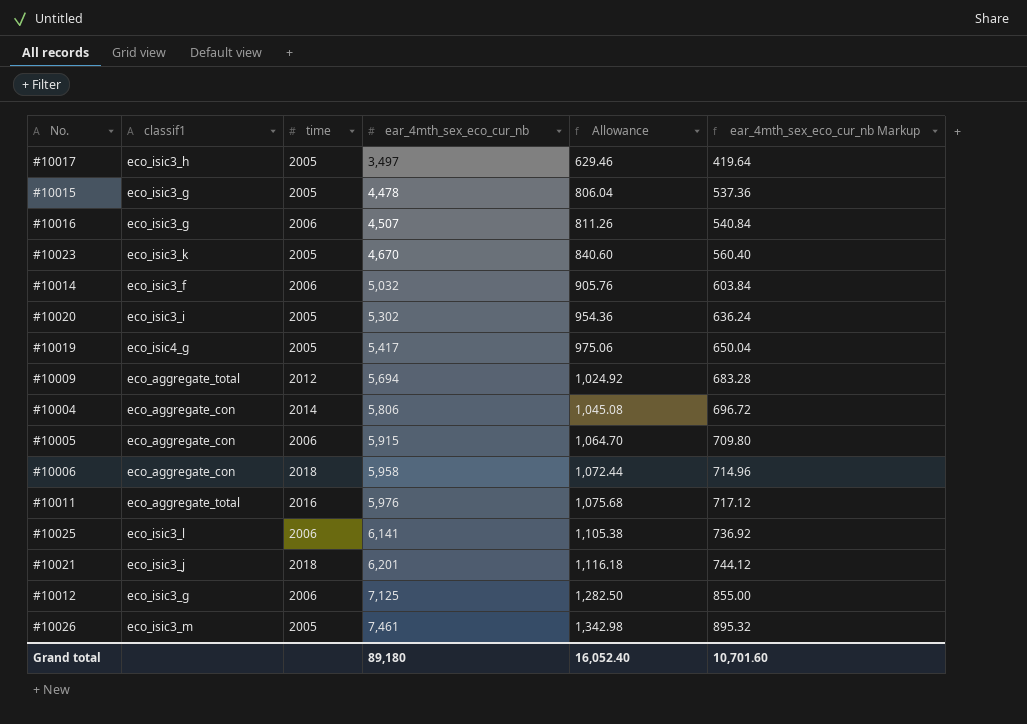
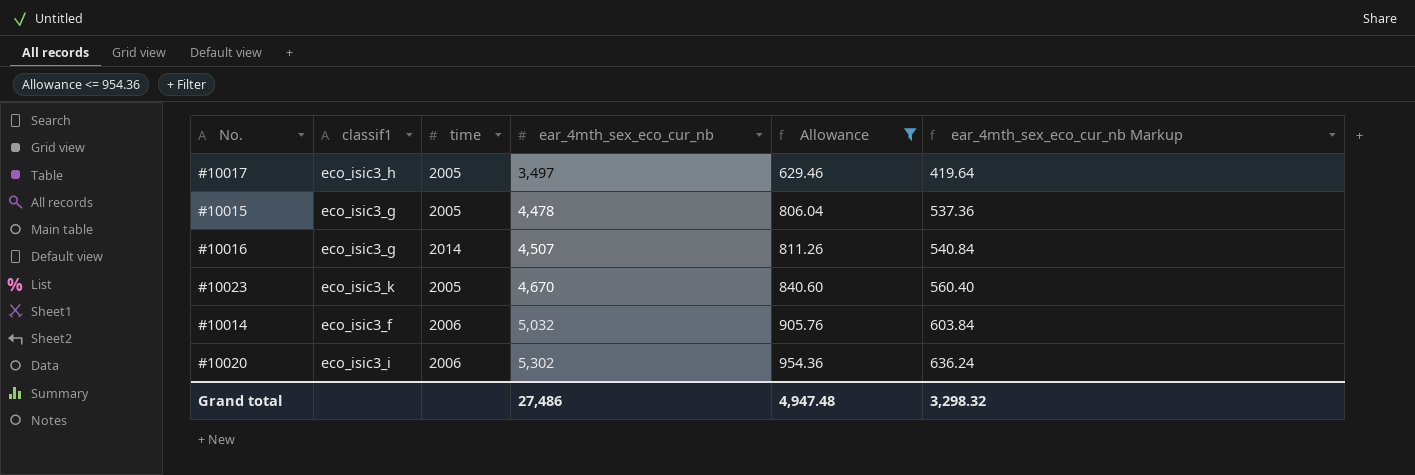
filter: none -> Allowance <= 954.36
#10016 | time: 2006 -> 2014
#10020 | time: 2005 -> 2006
Grand total | ear_4mth_sex_eco_cur_nb: 89,180 -> 27,486
Grand total | Allowance: 16,052.40 -> 4,947.48
Grand total | ear_4mth_sex_eco_cur_nb Markup: 10,701.60 -> 3,298.32

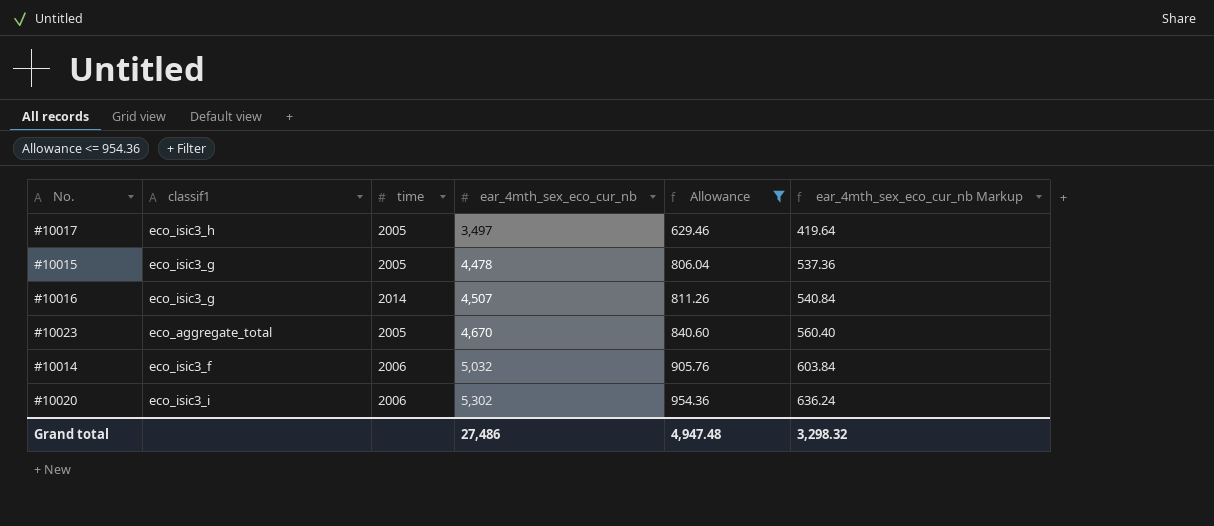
#10023 | classif1: eco_isic3_k -> eco_aggregate_total

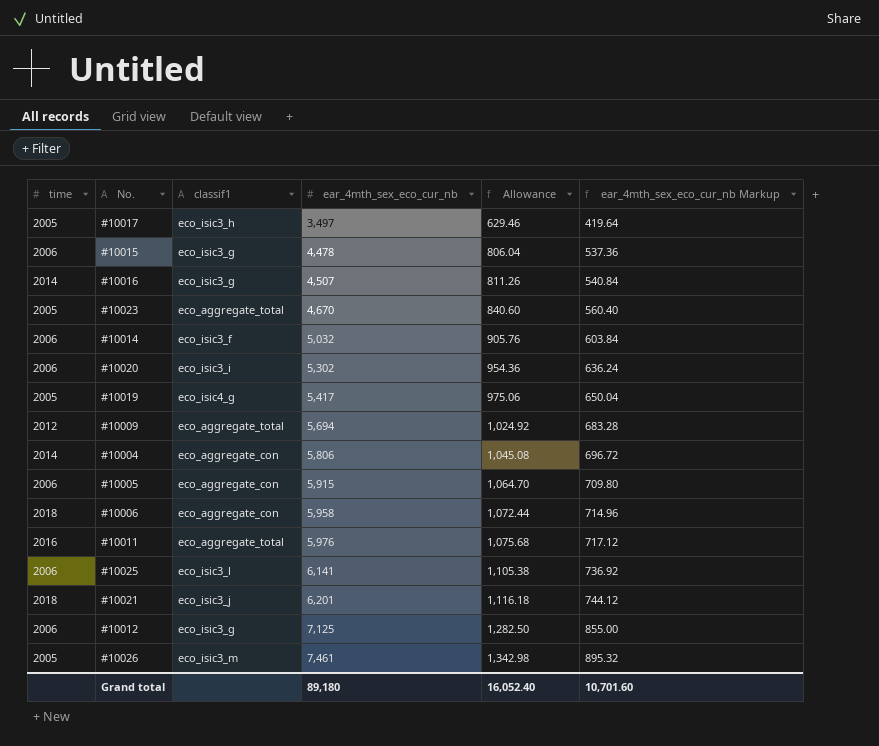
filter: Allowance <= 954.36 -> none
column time | position: 3 -> 1
#10015 | time: 2005 -> 2006
Grand total | ear_4mth_sex_eco_cur_nb: 27,486 -> 89,180
Grand total | Allowance: 4,947.48 -> 16,052.40
Grand total | ear_4mth_sex_eco_cur_nb Markup: 3,298.32 -> 10,701.60

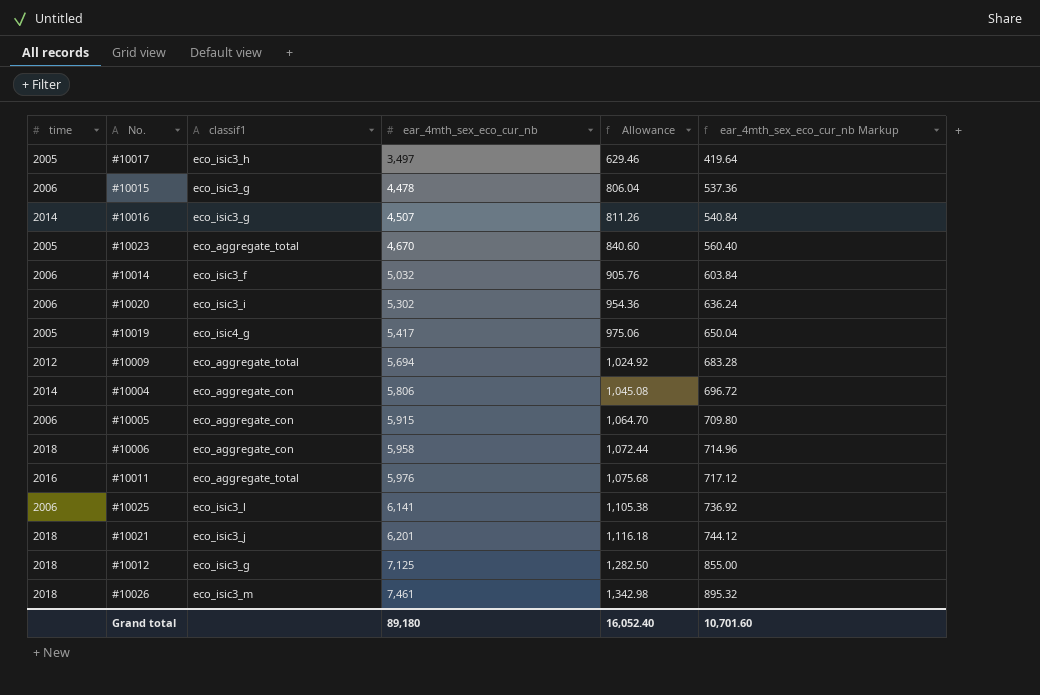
#10012 | time: 2006 -> 2018
#10026 | time: 2005 -> 2018

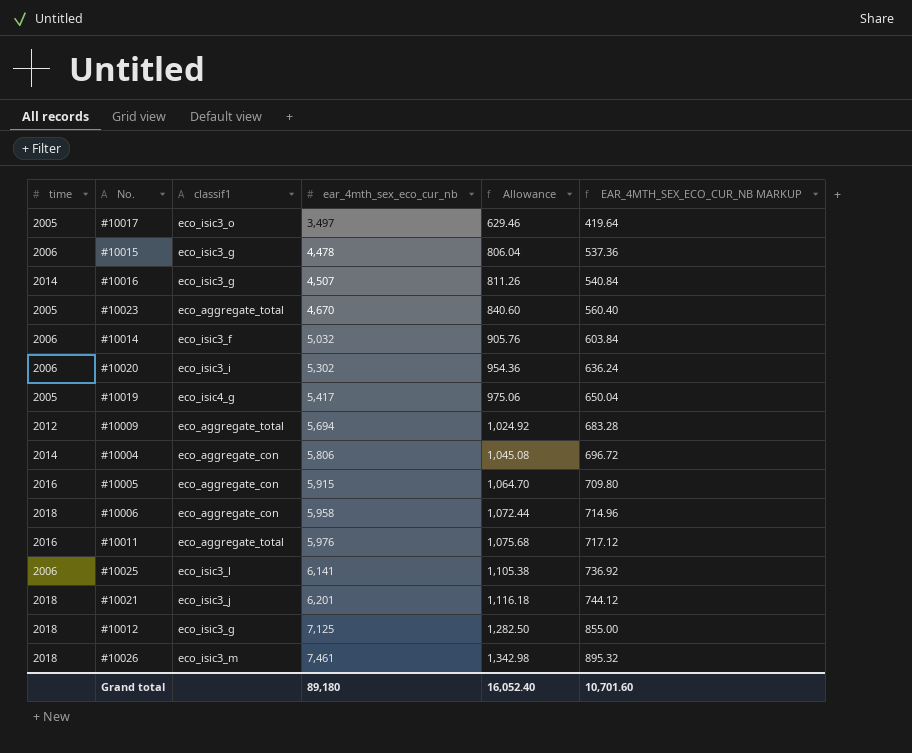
column name: ear_4mth_sex_eco_cur_nb Markup -> EAR_4MTH_SEX_ECO_CUR_NB MARKUP
#10017 | classif1: eco_isic3_h -> eco_isic3_o
#10005 | time: 2006 -> 2016

